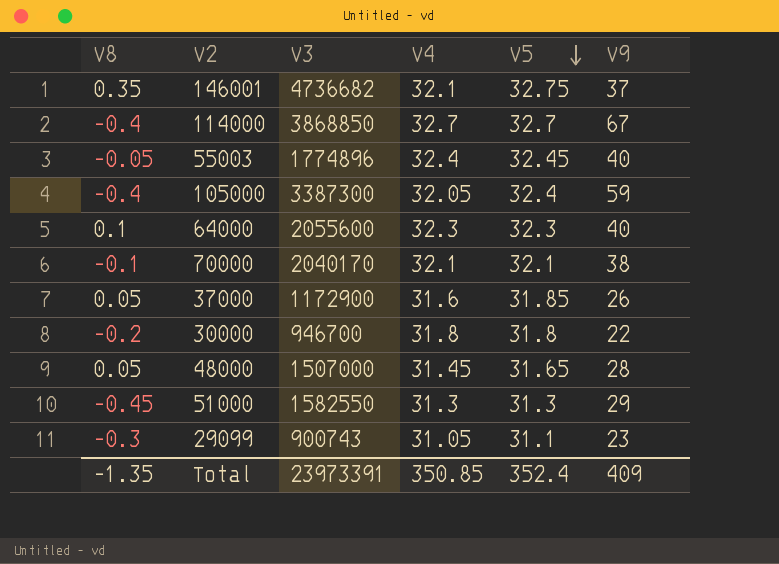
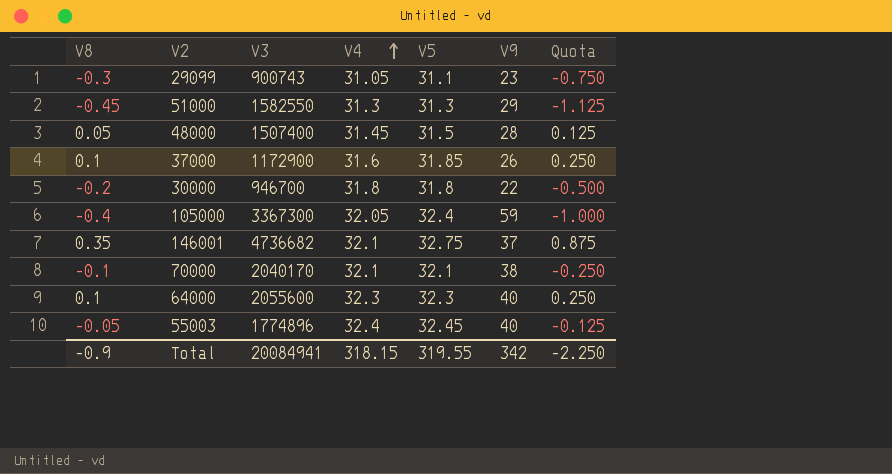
row order: V5 descending -> V4 ascending
column Quota | formula: none -> [V8] * 2.5
row 114000: -0.4 | 3868850 | 32.7 | 32.7 | 67 -> none
48000 | V3: 1507000 -> 1507400
48000 | V5: 31.65 -> 31.5
37000 | V8: 0.05 -> 0.1
105000 | V3: 3387300 -> 3367300
Total | V8: -1.35 -> -0.9
Total | V3: 23973391 -> 20084941
Total | V4: 350.85 -> 318.15
Total | V5: 352.4 -> 319.55
Total | V9: 409 -> 342

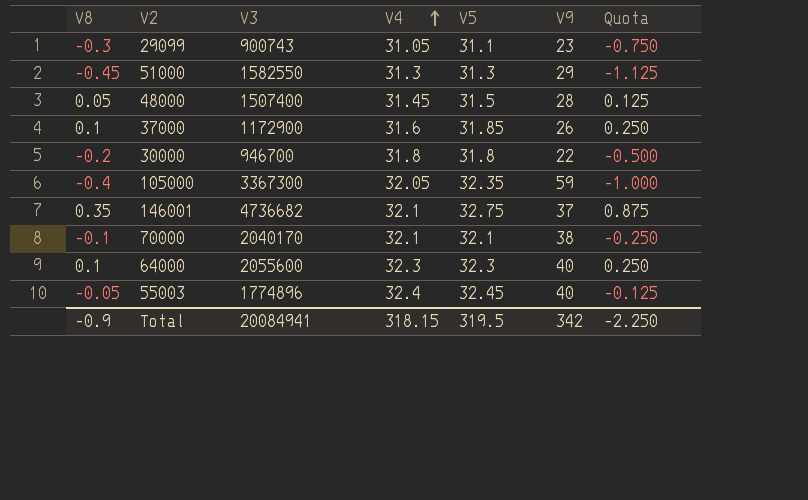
105000 | V5: 32.4 -> 32.35
Total | V5: 319.55 -> 319.5

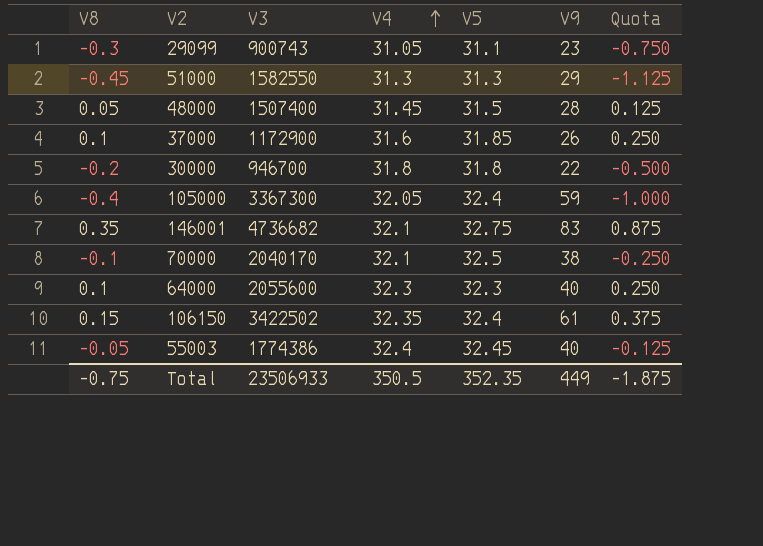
105000 | V5: 32.35 -> 32.4
146001 | V9: 37 -> 83
70000 | V5: 32.1 -> 32.5
row 106150: none -> 0.15 | 3422502 | 32.35 | 32.4 | 61 | 0.375
55003 | V3: 1774896 -> 1774386
Total | V8: -0.9 -> -0.75
Total | V3: 20084941 -> 23506933
Total | V4: 318.15 -> 350.5
Total | V5: 319.5 -> 352.35
Total | V9: 342 -> 449
Total | Quota: -2.250 -> -1.875

